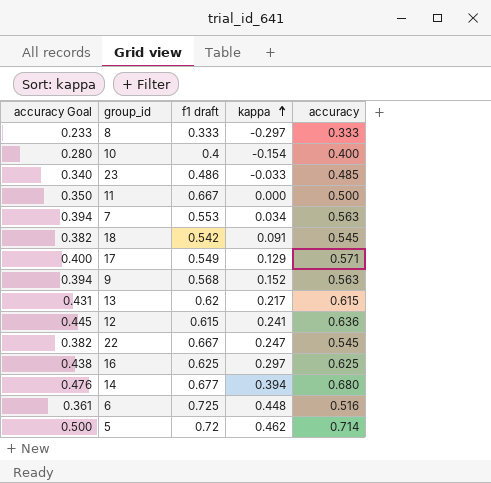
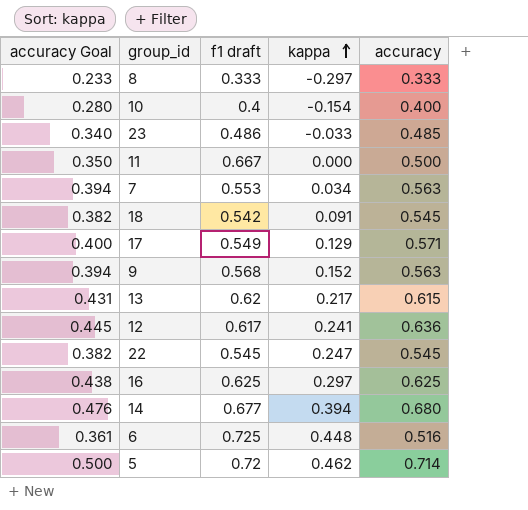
12 | f1 draft: 0.615 -> 0.617
22 | f1 draft: 0.667 -> 0.545

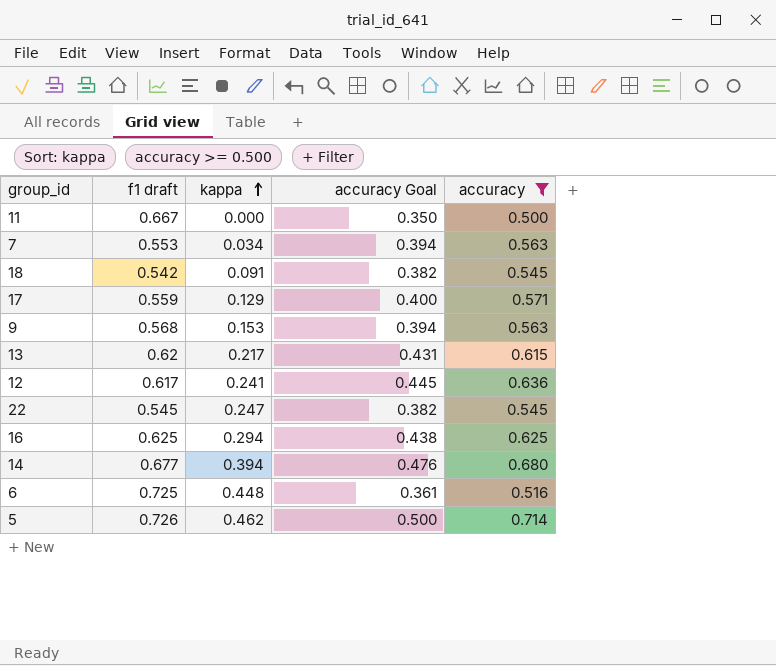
filter: none -> accuracy >= 0.500
column accuracy Goal | position: 1 -> 4
17 | f1 draft: 0.549 -> 0.559
9 | kappa: 0.152 -> 0.153
16 | kappa: 0.297 -> 0.294
5 | f1 draft: 0.72 -> 0.726

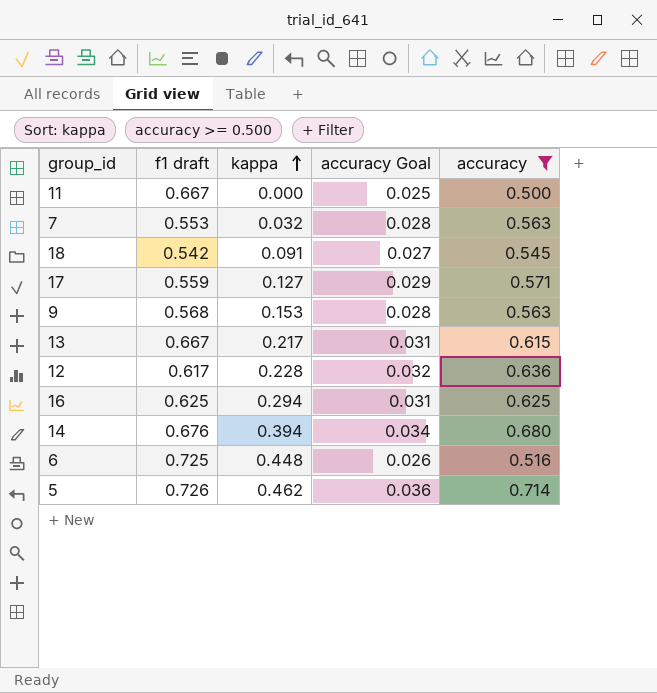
column accuracy Goal | formula: [accuracy] * 0.7 -> [accuracy] * 0.05
row 22: 0.545 | 0.247 | 0.382 | 0.545 -> none
7 | kappa: 0.034 -> 0.032
17 | kappa: 0.129 -> 0.127
13 | f1 draft: 0.62 -> 0.667
12 | kappa: 0.241 -> 0.228
14 | f1 draft: 0.677 -> 0.676

